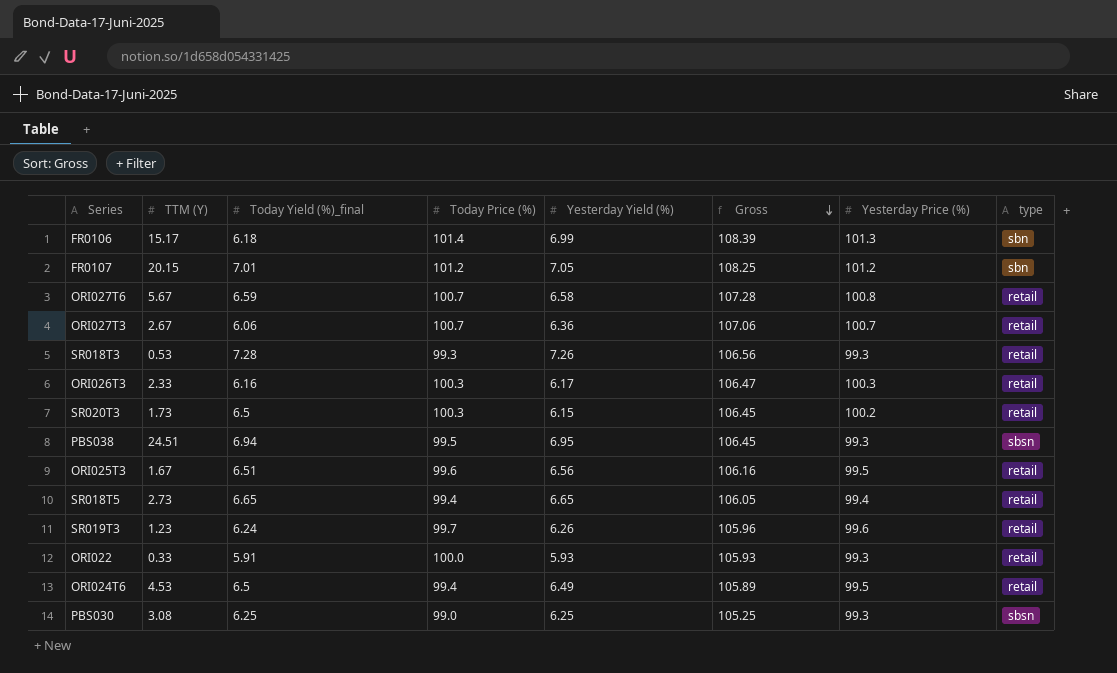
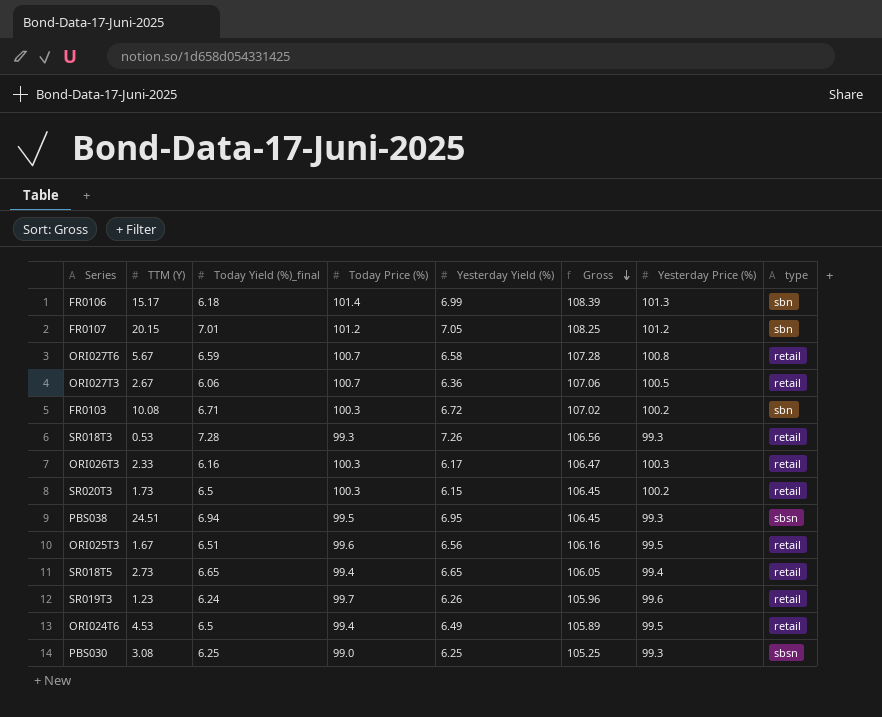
row ORI022: 0.33 | 5.91 | 100.0 | 5.93 | 105.93 | 99.3 | retail -> none
ORI027T3 | Yesterday Price (%): 100.7 -> 100.5
row FR0103: none -> 10.08 | 6.71 | 100.3 | 6.72 | 107.02 | 100.2 | sbn

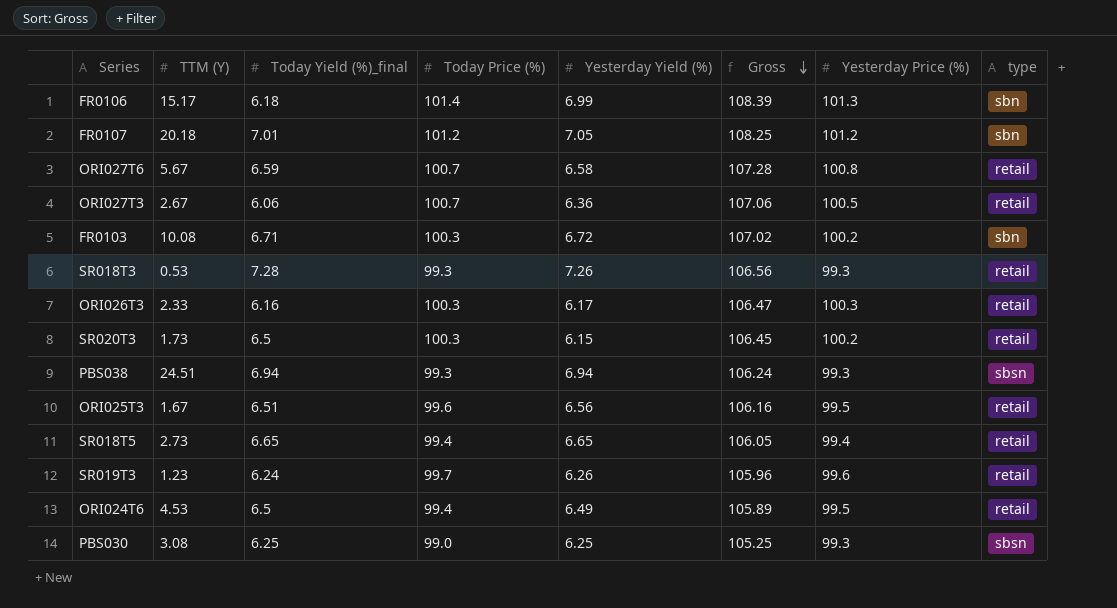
FR0107 | TTM (Y): 20.15 -> 20.18
PBS038 | Today Price (%): 99.5 -> 99.3
PBS038 | Yesterday Yield (%): 6.95 -> 6.94
PBS038 | Gross: 106.45 -> 106.24

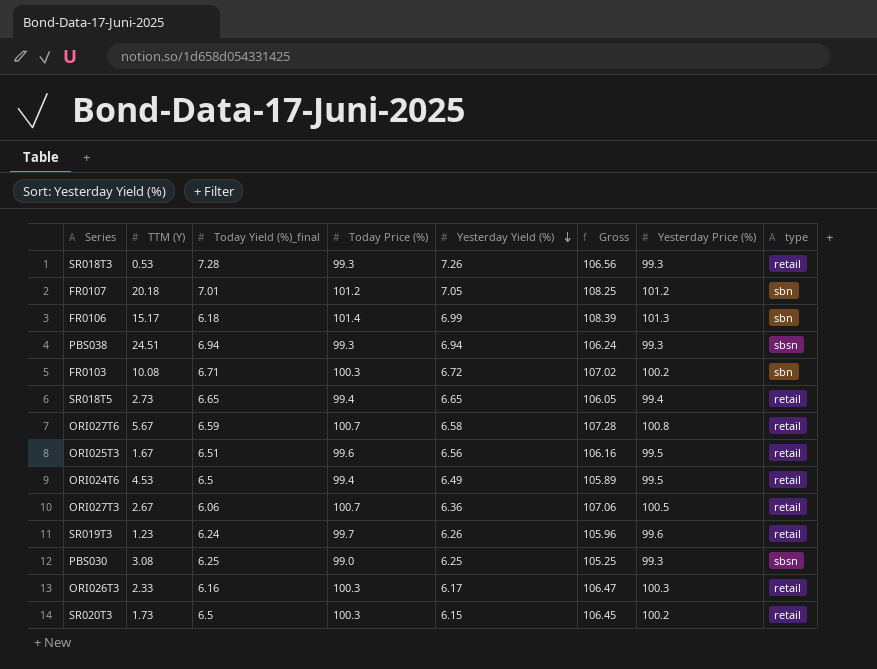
row order: Gross descending -> Yesterday Yield (%) descending

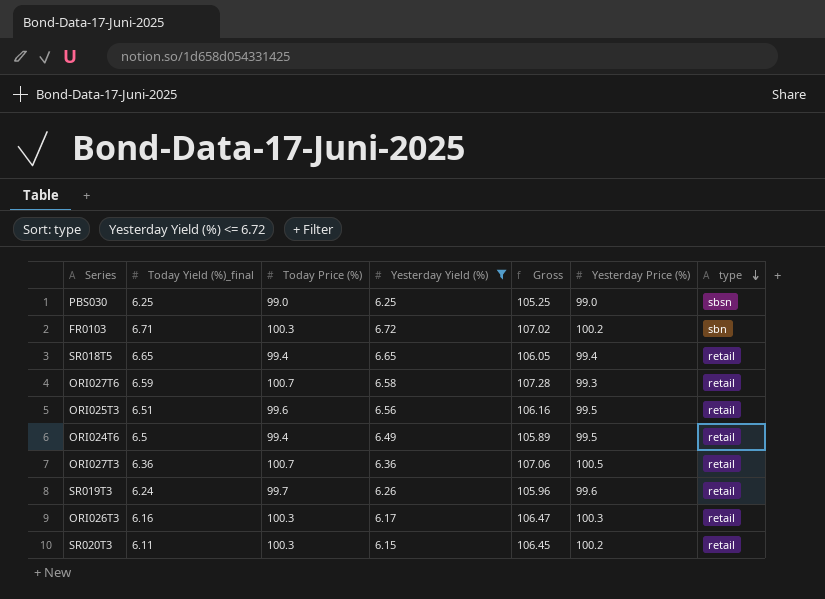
filter: none -> Yesterday Yield (%) <= 6.72
row order: Yesterday Yield (%) descending -> type descending
column TTM (Y) | position: 2 -> none
PBS030 | Yesterday Price (%): 99.3 -> 99.0
ORI027T6 | Yesterday Price (%): 100.8 -> 99.3
ORI027T3 | Today Yield (%)_final: 6.06 -> 6.36
SR020T3 | Today Yield (%)_final: 6.5 -> 6.11

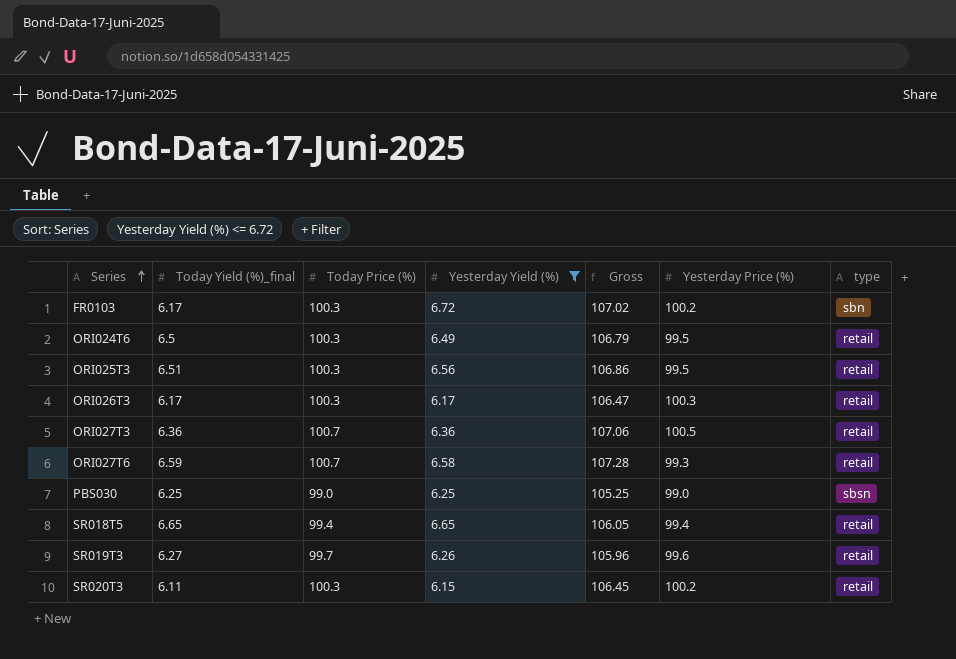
row order: type descending -> Series ascending
FR0103 | Today Yield (%)_final: 6.71 -> 6.17
ORI024T6 | Today Price (%): 99.4 -> 100.3
ORI024T6 | Gross: 105.89 -> 106.79
ORI025T3 | Today Price (%): 99.6 -> 100.3
ORI025T3 | Gross: 106.16 -> 106.86
ORI026T3 | Today Yield (%)_final: 6.16 -> 6.17
SR019T3 | Today Yield (%)_final: 6.24 -> 6.27

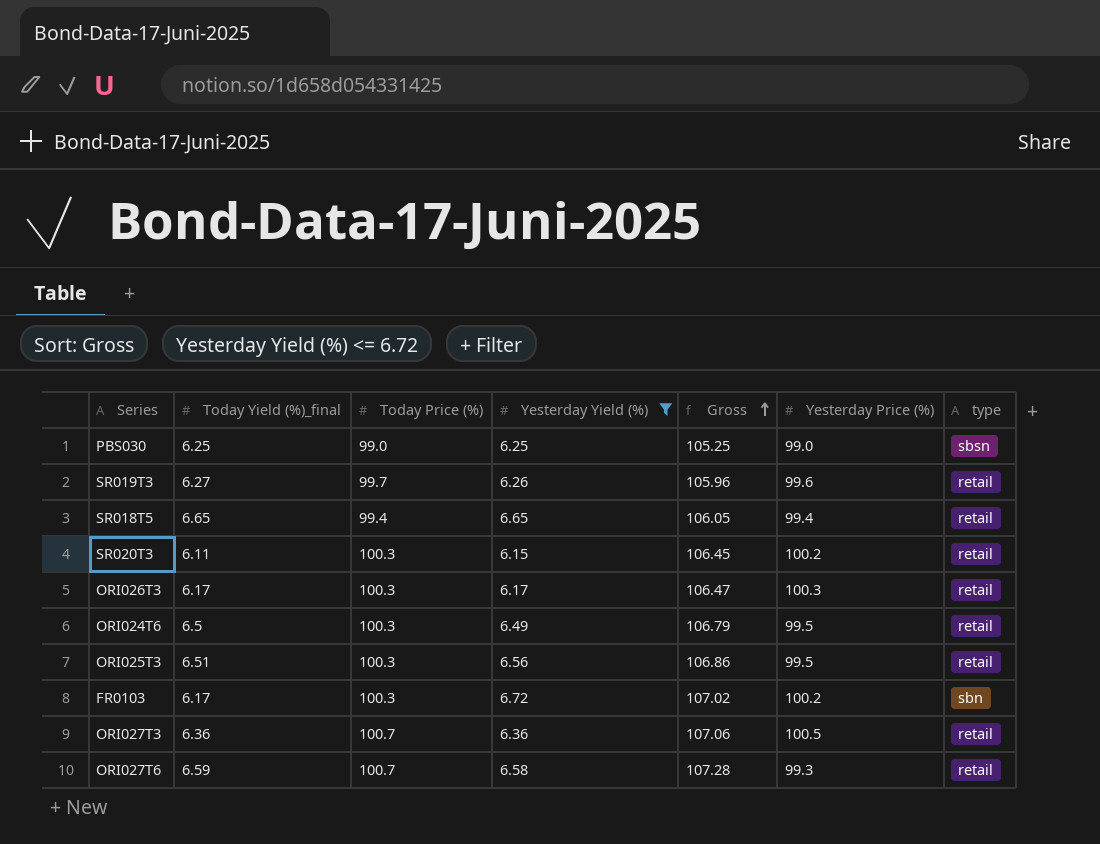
row order: Series ascending -> Gross ascending

